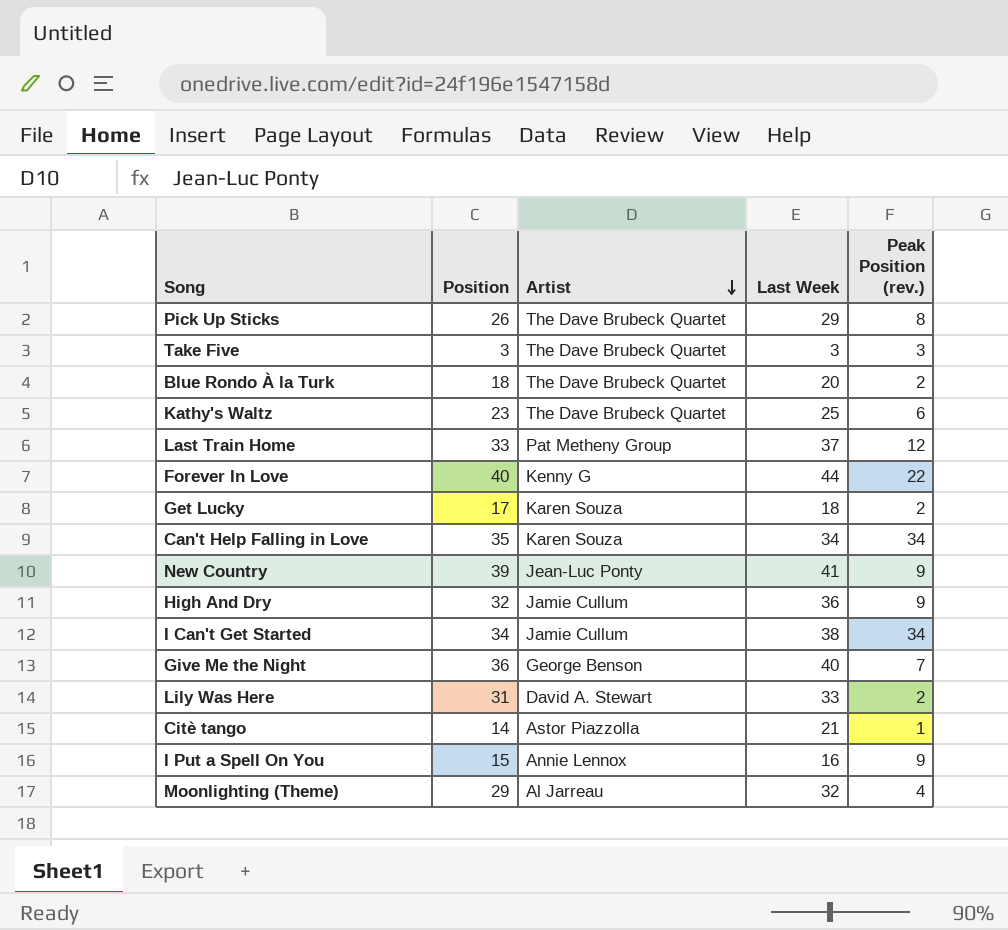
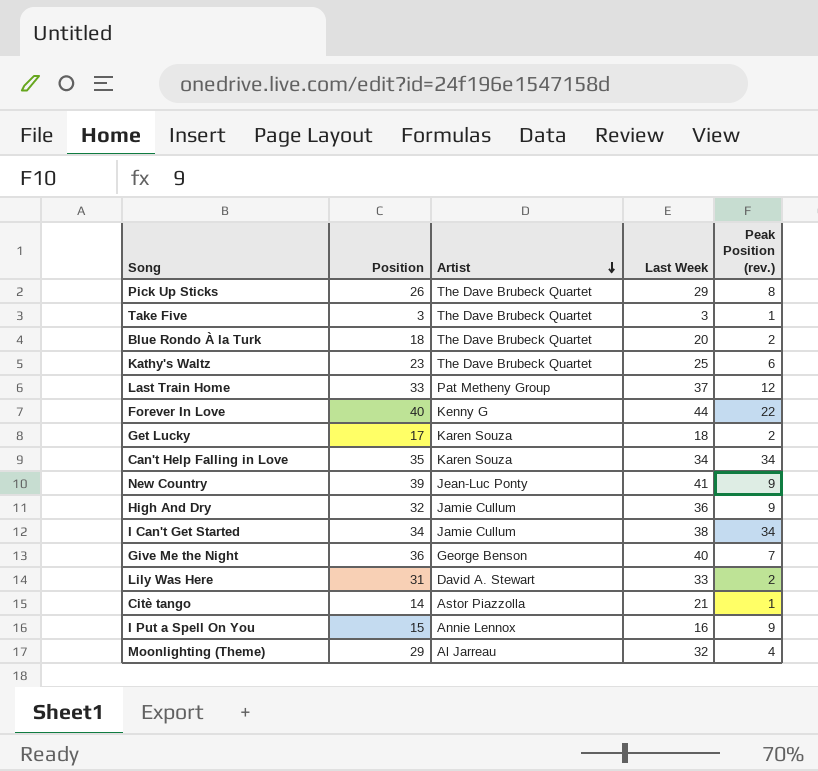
Take Five | Peak Position (rev.): 3 -> 1

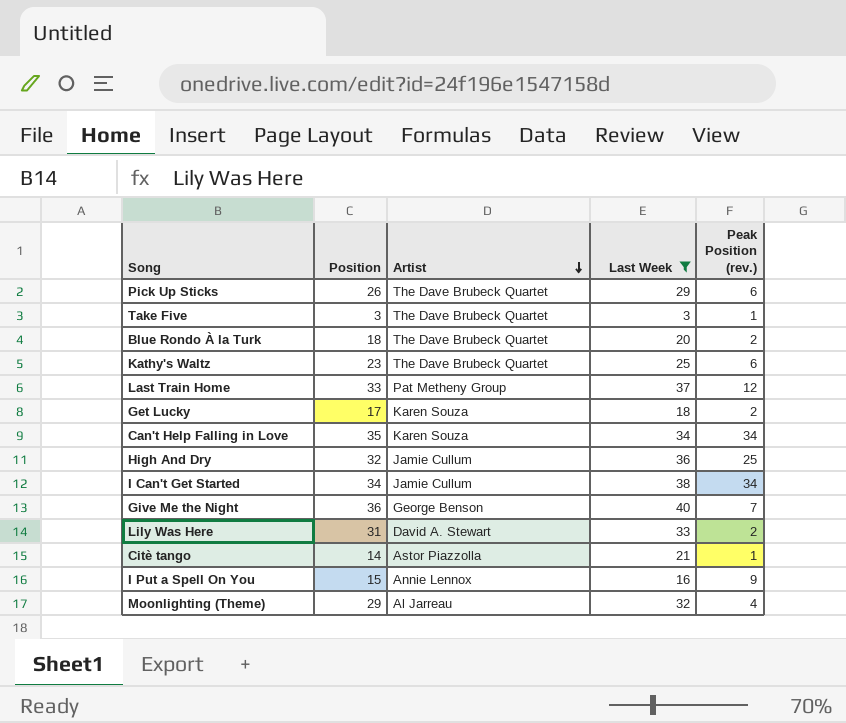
filter: none -> Last Week <= 40
Pick Up Sticks | Peak Position (rev.): 8 -> 6
High And Dry | Peak Position (rev.): 9 -> 25

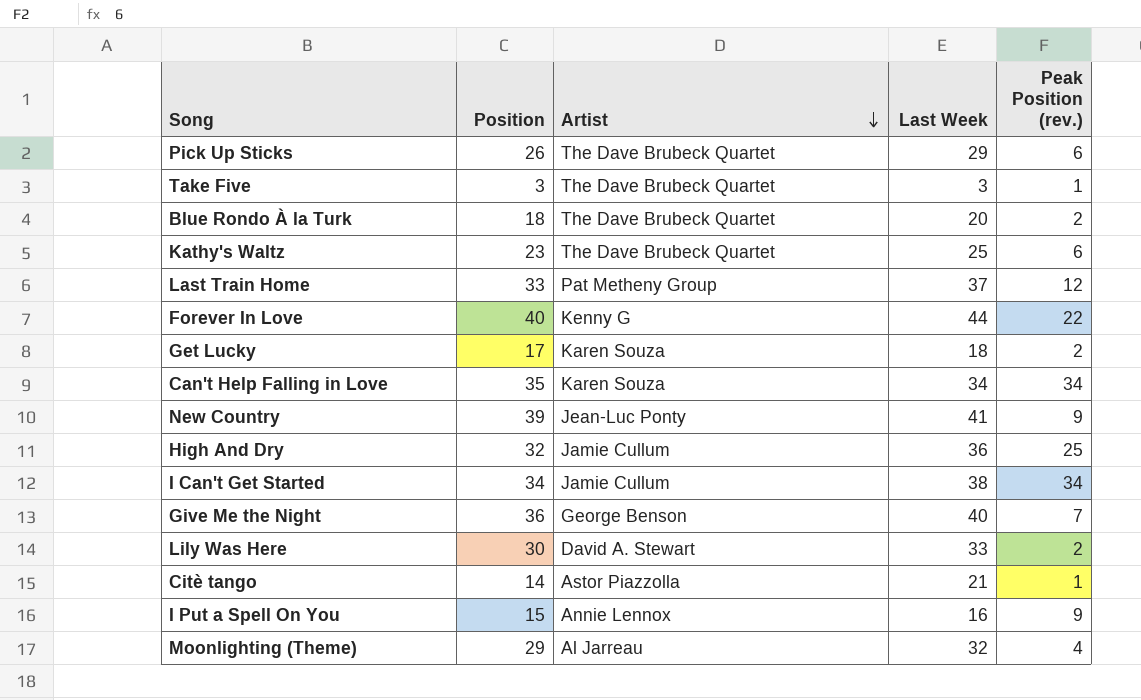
filter: Last Week <= 40 -> none
Lily Was Here | Position: 31 -> 30

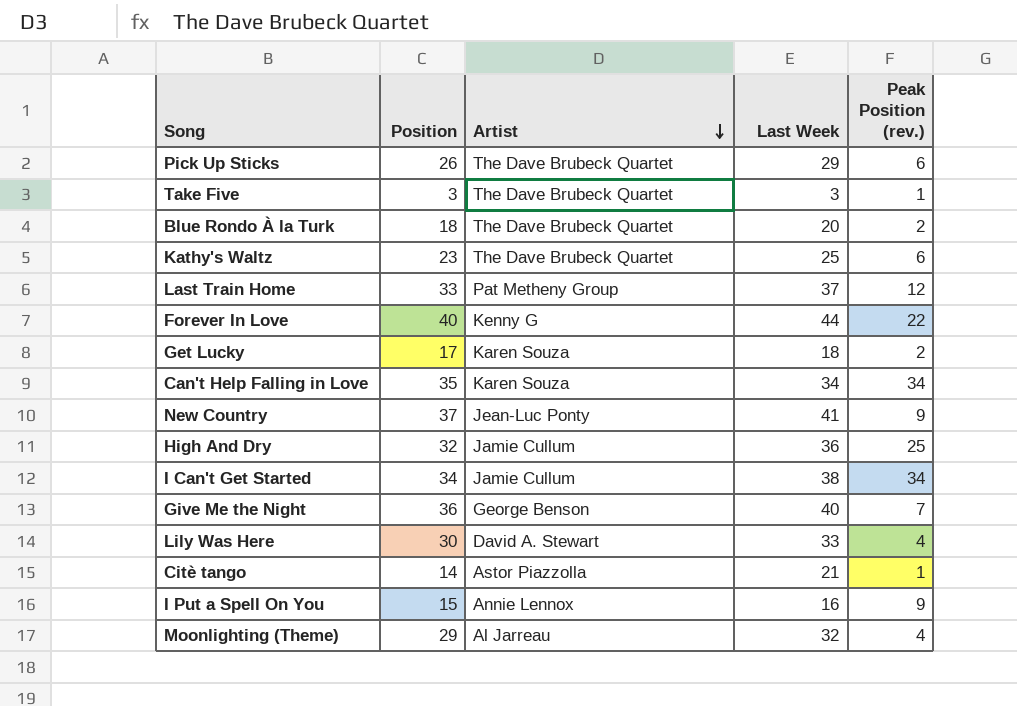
New Country | Position: 39 -> 37
Lily Was Here | Peak Position (rev.): 2 -> 4

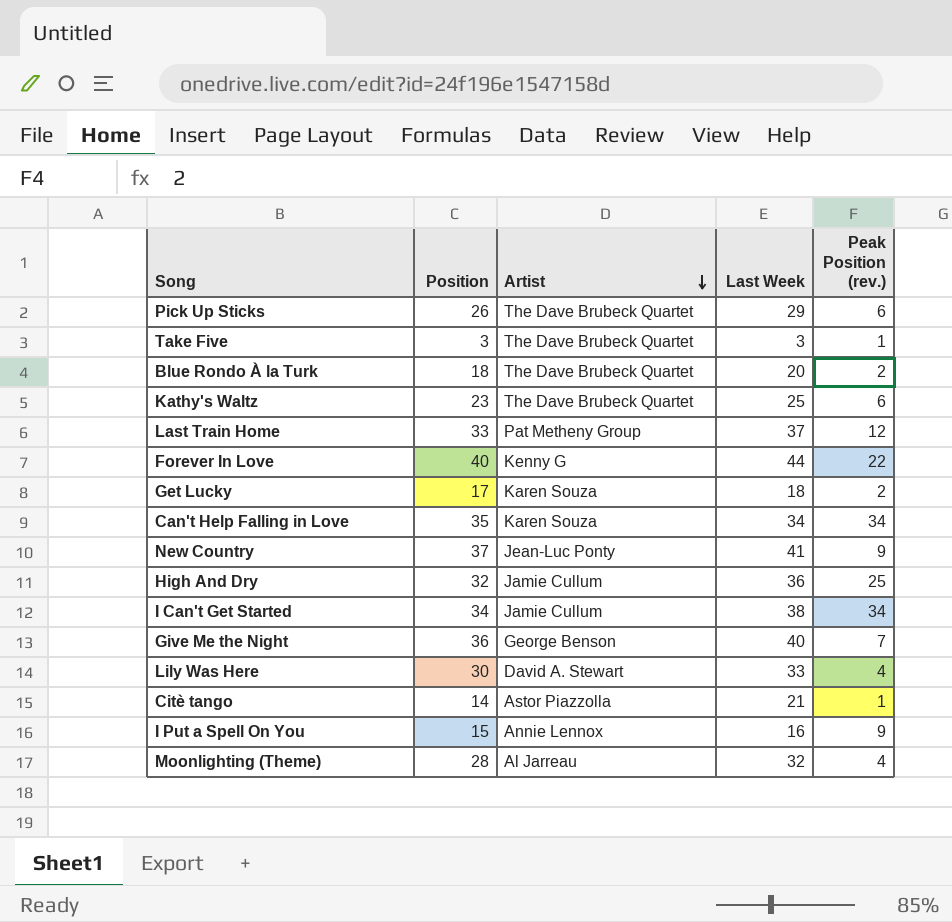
Moonlighting (Theme) | Position: 29 -> 28

